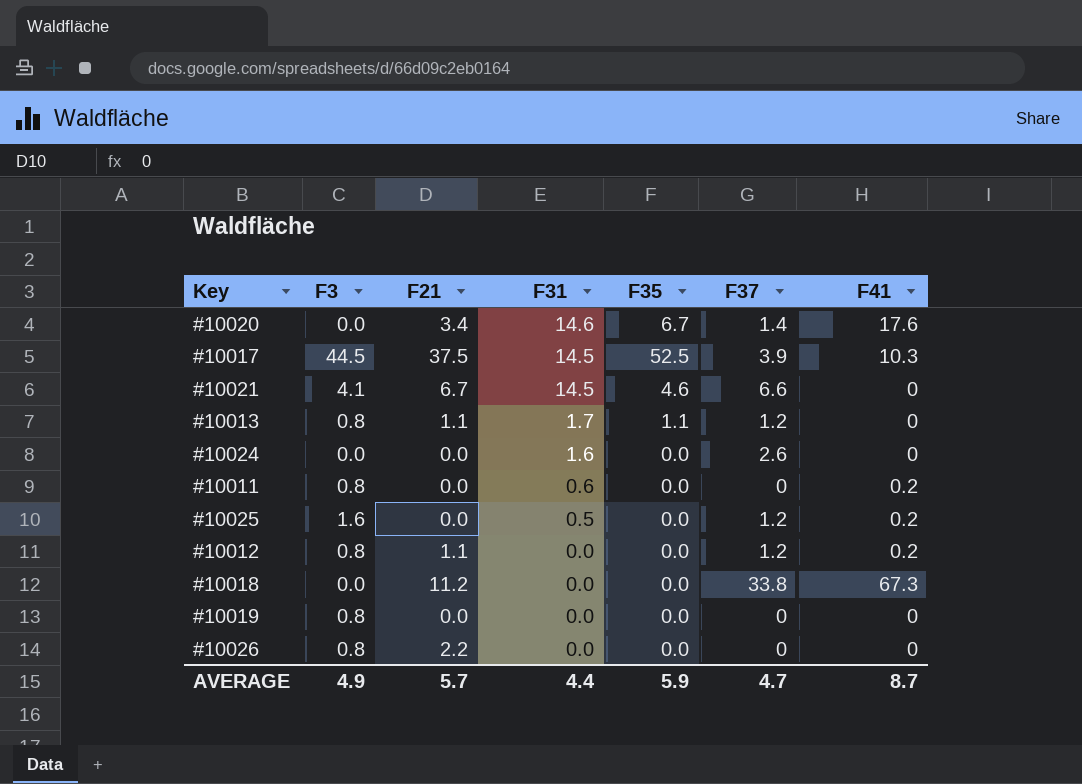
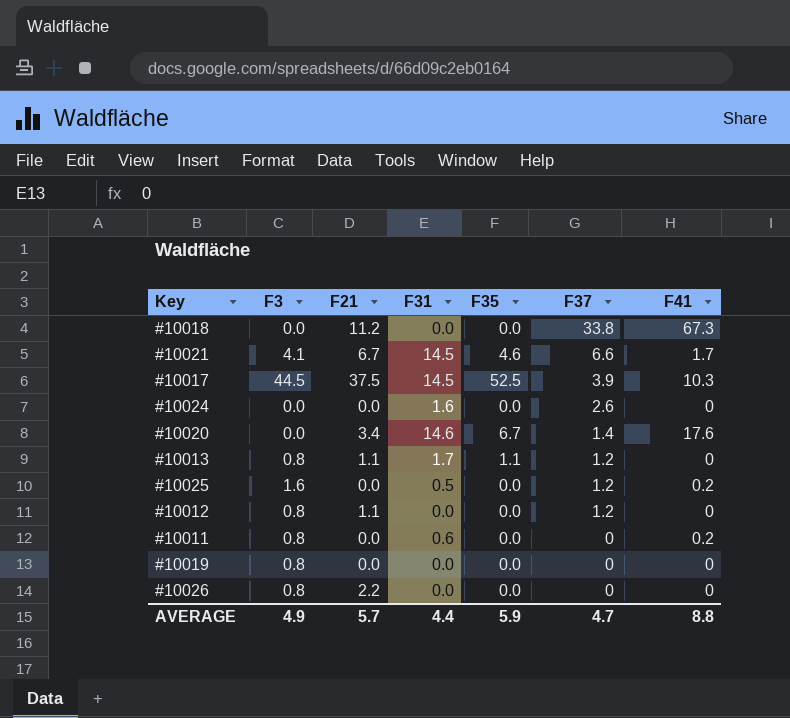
row order: F31 descending -> F37 descending
#10021 | F41: 0 -> 1.7
#10012 | F41: 0.2 -> 0
AVERAGE | F41: 8.7 -> 8.8

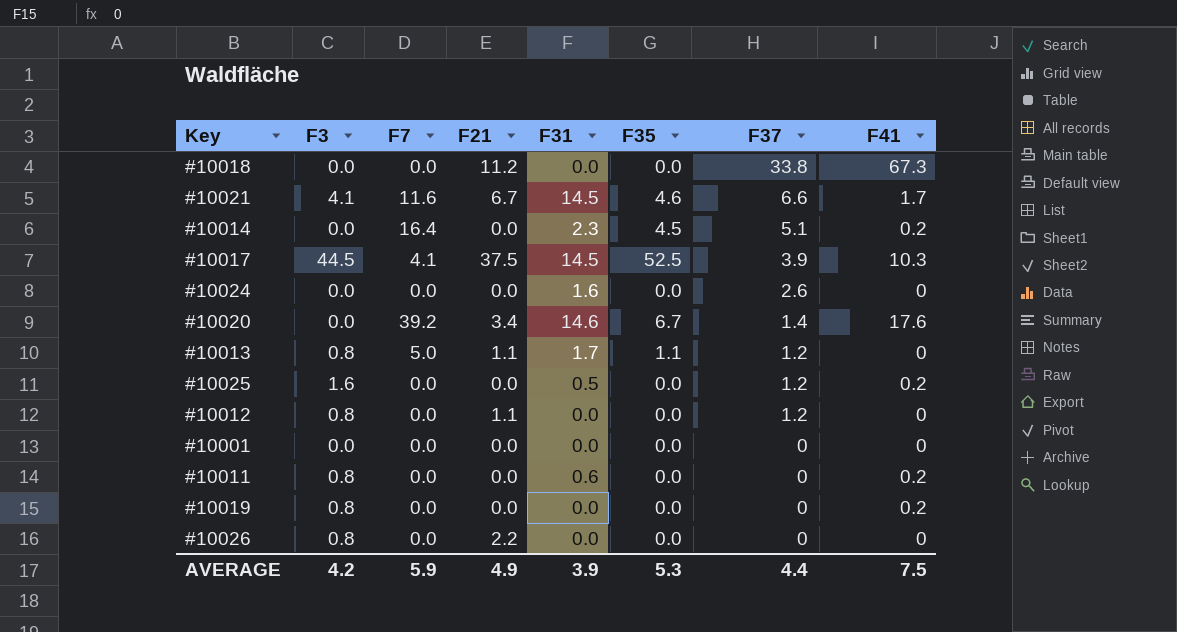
column F7 | position: none -> 3
row #10014: none -> 0.0 | 16.4 | 0.0 | 2.3 | 4.5 | 5.1 | 0.2
row #10001: none -> 0.0 | 0.0 | 0.0 | 0.0 | 0.0 | 0 | 0
#10019 | F41: 0 -> 0.2
AVERAGE | F3: 4.9 -> 4.2
AVERAGE | F21: 5.7 -> 4.9
AVERAGE | F31: 4.4 -> 3.9
AVERAGE | F35: 5.9 -> 5.3
AVERAGE | F37: 4.7 -> 4.4
AVERAGE | F41: 8.8 -> 7.5

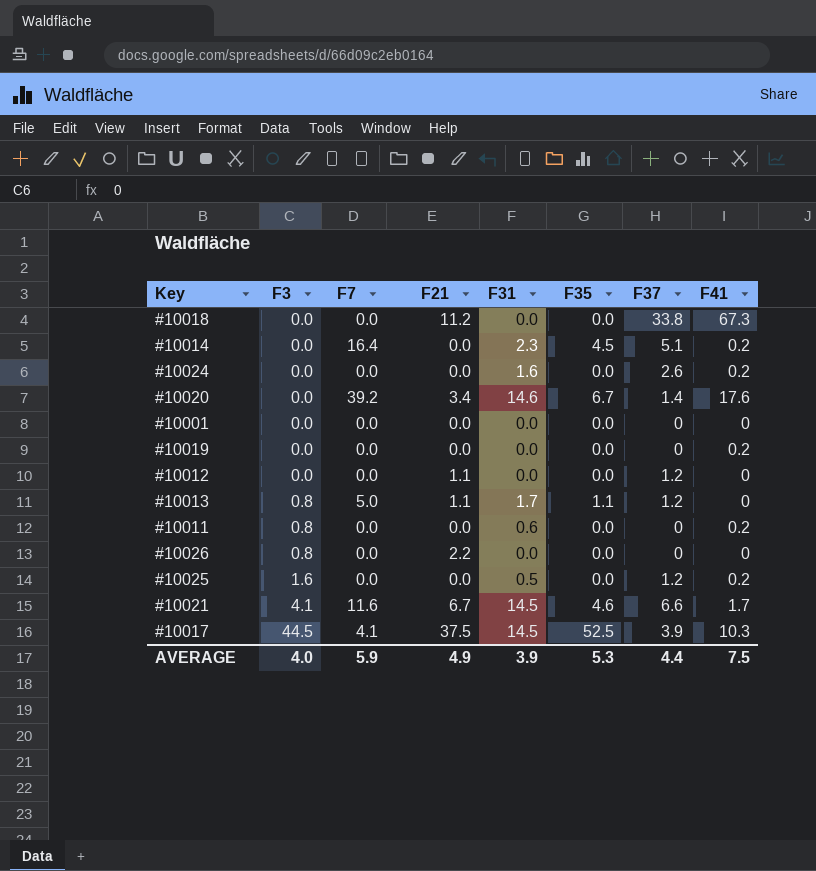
row order: F37 descending -> F3 ascending
#10024 | F41: 0 -> 0.2
#10019 | F3: 0.8 -> 0.0
#10012 | F3: 0.8 -> 0.0
AVERAGE | F3: 4.2 -> 4.0

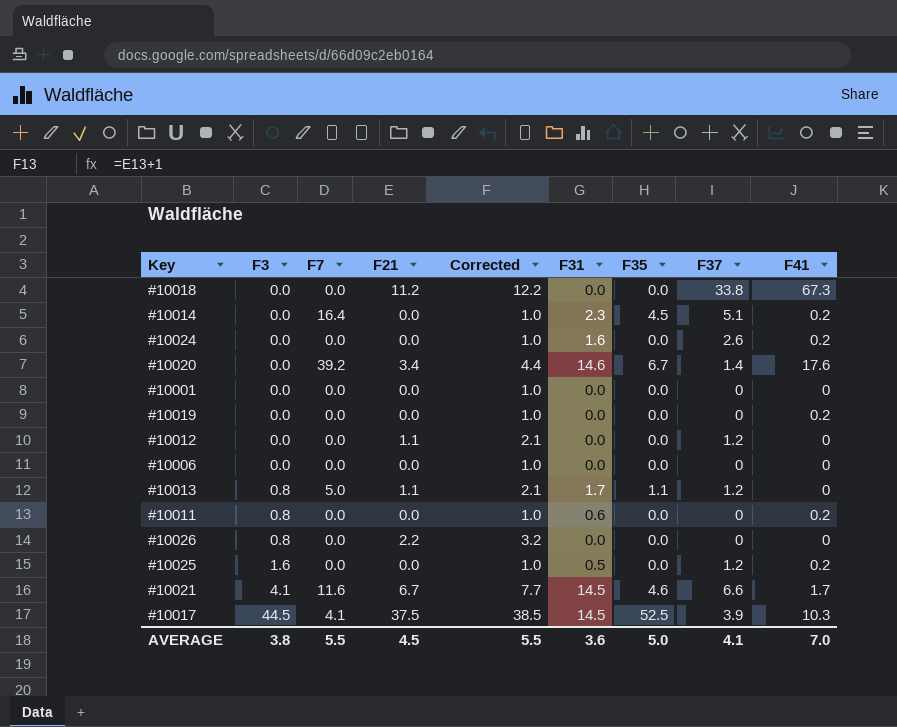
column Corrected | formula: none -> [F21] + 1
row #10006: none -> 0.0 | 0.0 | 0.0 | 1.0 | 0.0 | 0.0 | 0 | 0
AVERAGE | F3: 4.0 -> 3.8
AVERAGE | F7: 5.9 -> 5.5
AVERAGE | F21: 4.9 -> 4.5
AVERAGE | F31: 3.9 -> 3.6
AVERAGE | F35: 5.3 -> 5.0
AVERAGE | F37: 4.4 -> 4.1
AVERAGE | F41: 7.5 -> 7.0

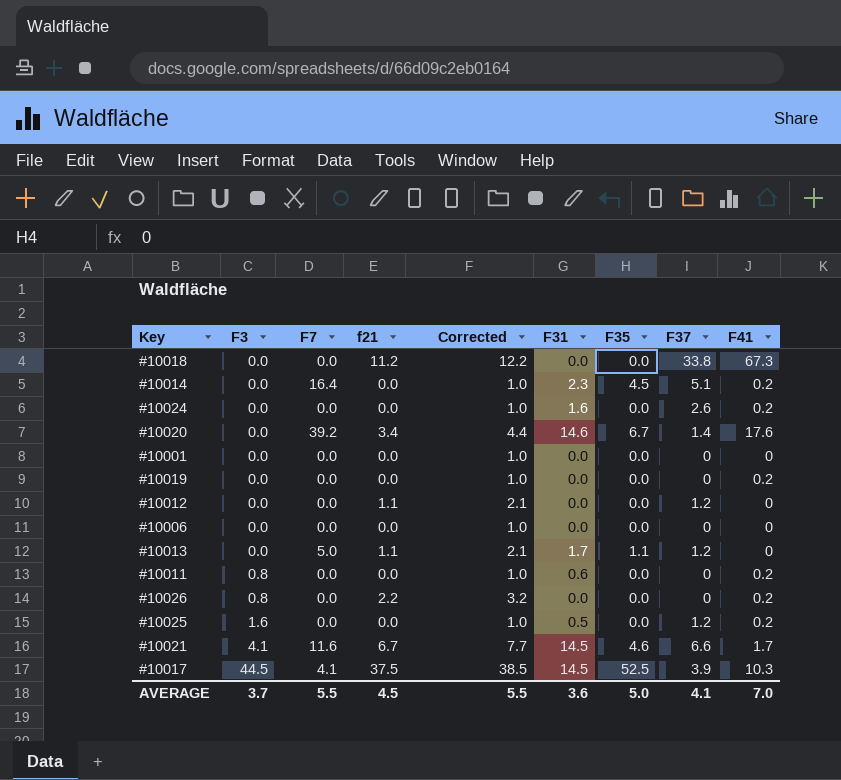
column name: F21 -> f21
#10013 | F3: 0.8 -> 0.0
#10026 | F41: 0 -> 0.2
AVERAGE | F3: 3.8 -> 3.7

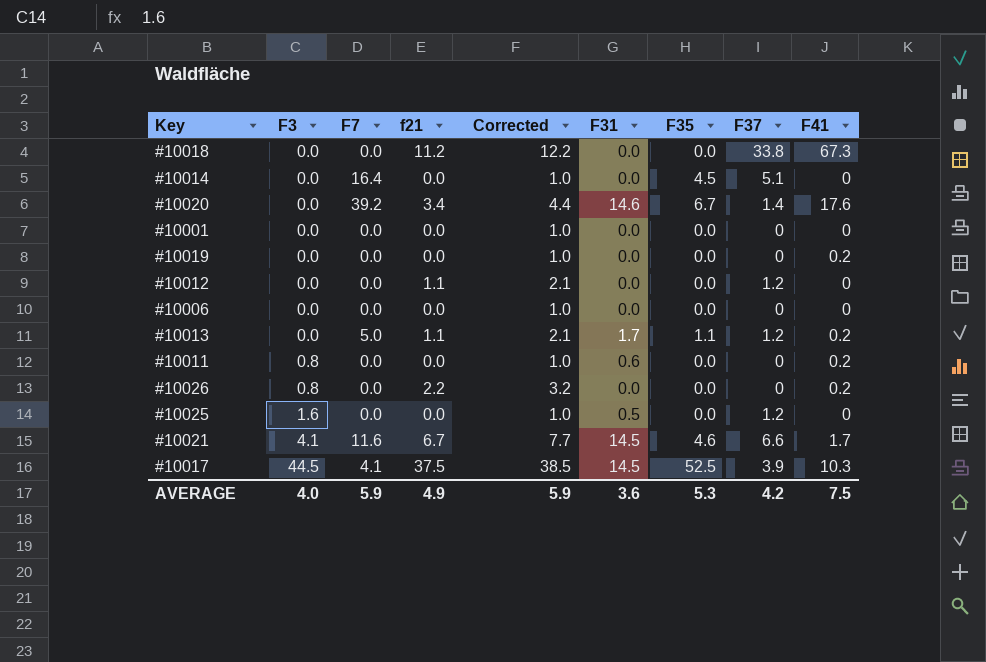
row #10024: 0.0 | 0.0 | 0.0 | 1.0 | 1.6 | 0.0 | 2.6 | 0.2 -> none
#10014 | F31: 2.3 -> 0.0
#10014 | F41: 0.2 -> 0
#10013 | F41: 0 -> 0.2
#10025 | F41: 0.2 -> 0
AVERAGE | F3: 3.7 -> 4.0
AVERAGE | F7: 5.5 -> 5.9
AVERAGE | f21: 4.5 -> 4.9
AVERAGE | Corrected: 5.5 -> 5.9
AVERAGE | F35: 5.0 -> 5.3
AVERAGE | F37: 4.1 -> 4.2
AVERAGE | F41: 7.0 -> 7.5

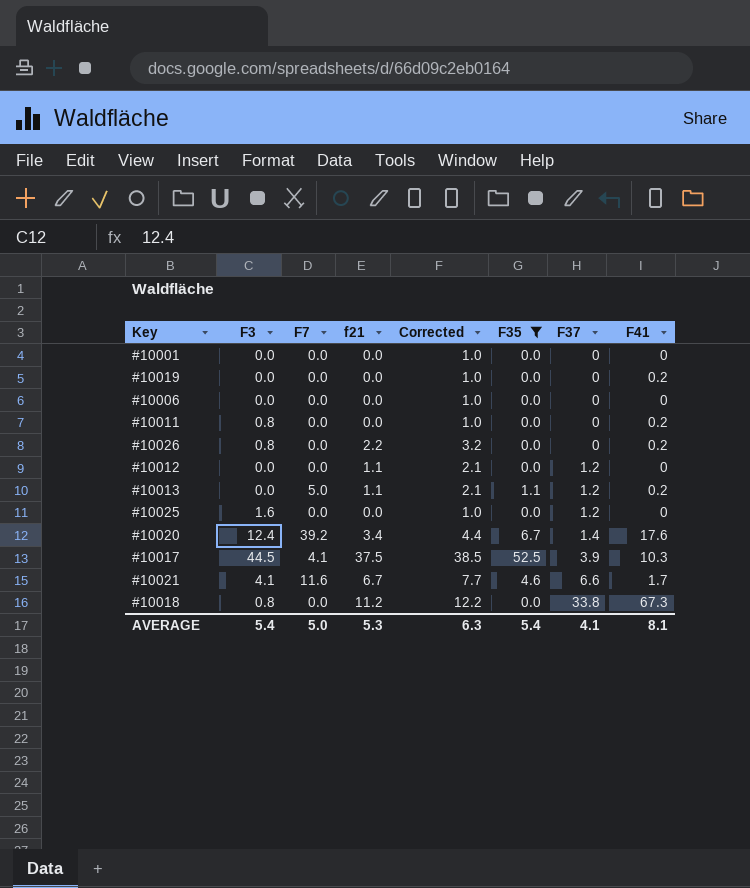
filter: none -> F35 != 4.5
row order: F3 ascending -> F37 ascending
column F31 | position: 6 -> none
#10020 | F3: 0.0 -> 12.4
#10018 | F3: 0.0 -> 0.8
AVERAGE | F3: 4.0 -> 5.4
AVERAGE | F7: 5.9 -> 5.0
AVERAGE | f21: 4.9 -> 5.3
AVERAGE | Corrected: 5.9 -> 6.3
AVERAGE | F35: 5.3 -> 5.4
AVERAGE | F37: 4.2 -> 4.1
AVERAGE | F41: 7.5 -> 8.1

